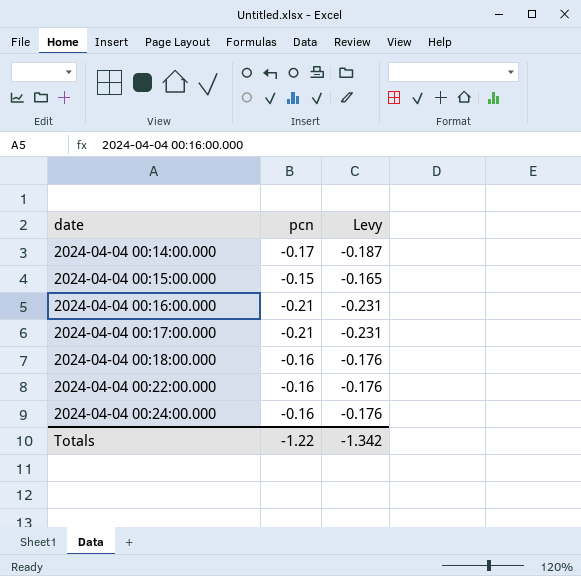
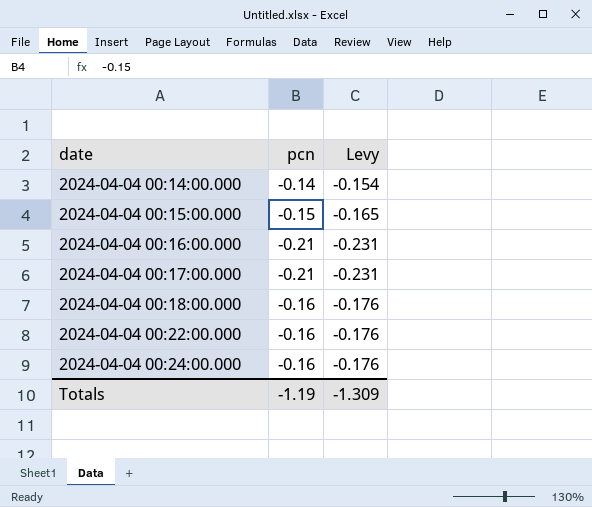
2024-04-04 00:14:00.000 | pcn: -0.17 -> -0.14
2024-04-04 00:14:00.000 | Levy: -0.187 -> -0.154
Totals | pcn: -1.22 -> -1.19
Totals | Levy: -1.342 -> -1.309

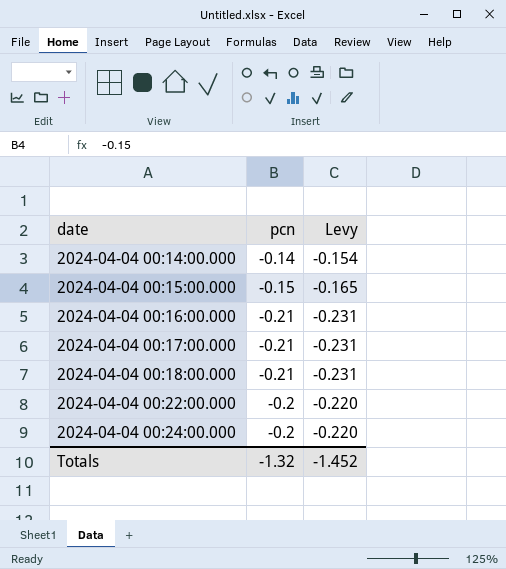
2024-04-04 00:18:00.000 | pcn: -0.16 -> -0.21
2024-04-04 00:18:00.000 | Levy: -0.176 -> -0.231
2024-04-04 00:22:00.000 | pcn: -0.16 -> -0.2
2024-04-04 00:22:00.000 | Levy: -0.176 -> -0.220
2024-04-04 00:24:00.000 | pcn: -0.16 -> -0.2
2024-04-04 00:24:00.000 | Levy: -0.176 -> -0.220
Totals | pcn: -1.19 -> -1.32
Totals | Levy: -1.309 -> -1.452

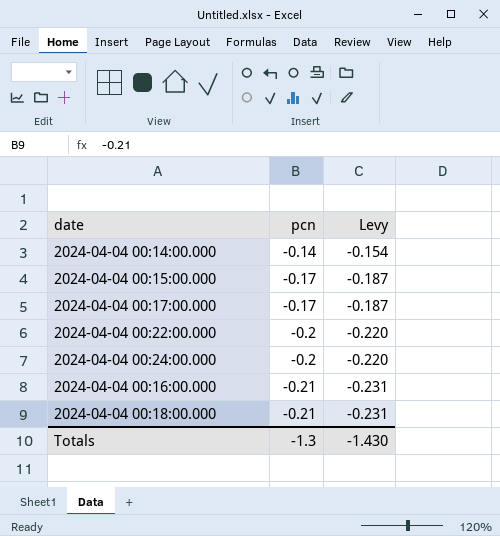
row order: date ascending -> pcn descending
2024-04-04 00:15:00.000 | pcn: -0.15 -> -0.17
2024-04-04 00:15:00.000 | Levy: -0.165 -> -0.187
2024-04-04 00:17:00.000 | pcn: -0.21 -> -0.17
2024-04-04 00:17:00.000 | Levy: -0.231 -> -0.187
Totals | pcn: -1.32 -> -1.3
Totals | Levy: -1.452 -> -1.430

